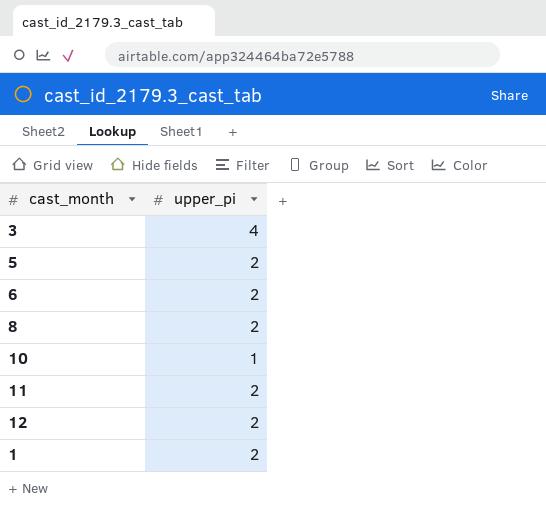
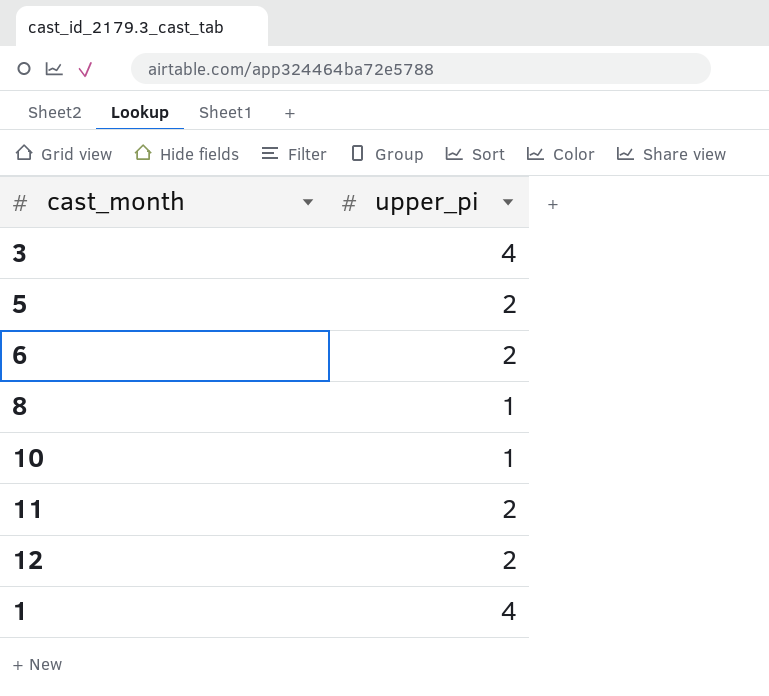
8 | upper_pi: 2 -> 1
1 | upper_pi: 2 -> 4

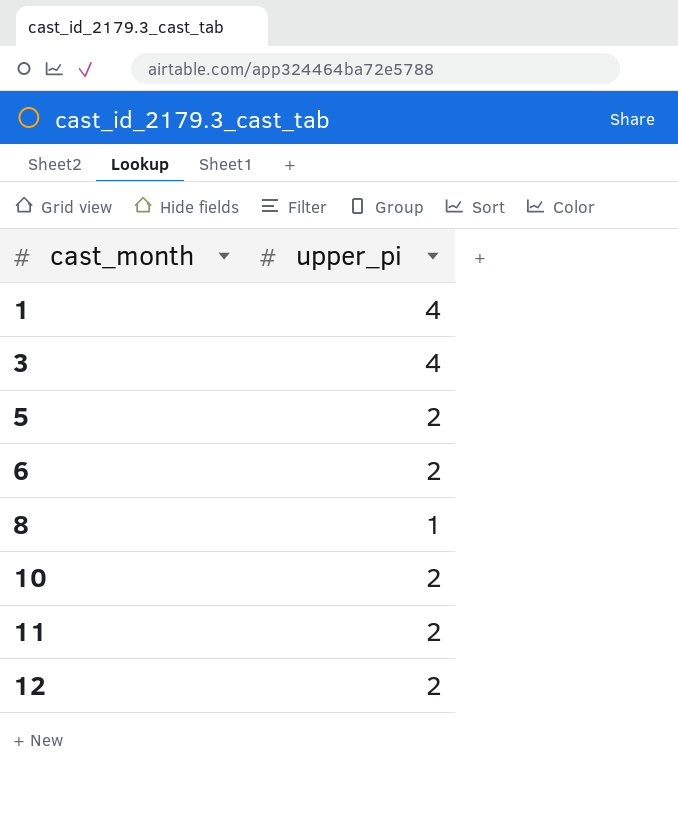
row order: none -> cast_month ascending
10 | upper_pi: 1 -> 2

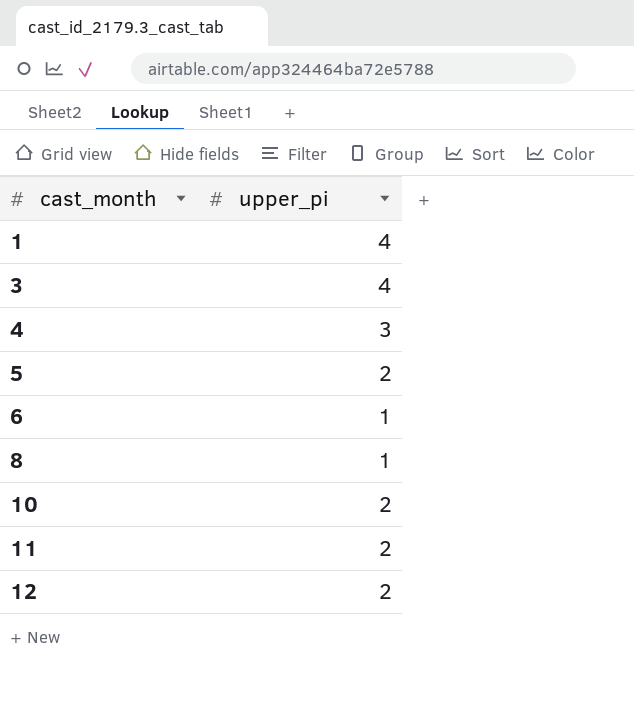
row 4: none -> 3
6 | upper_pi: 2 -> 1

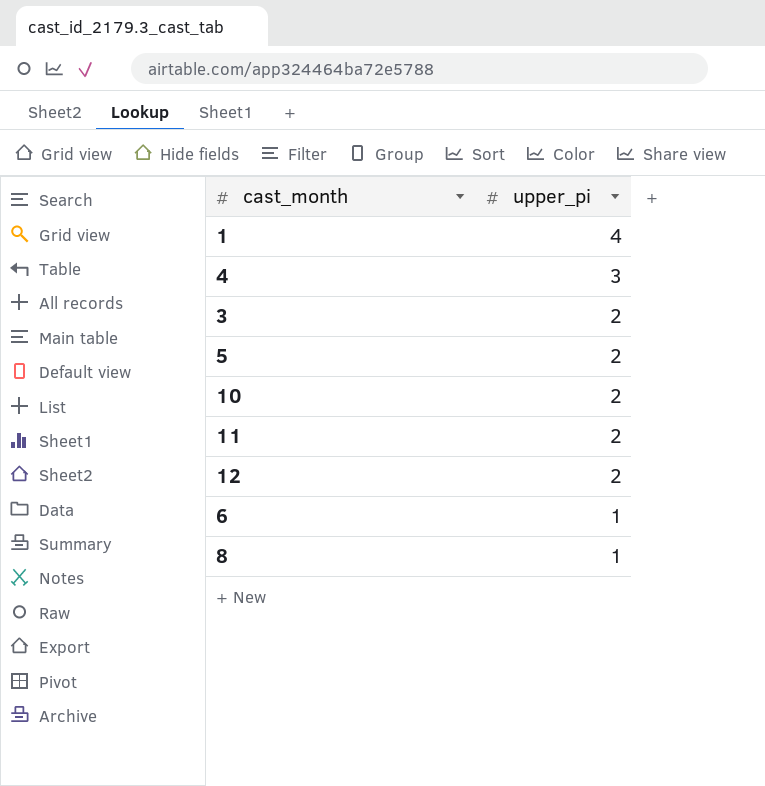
row order: cast_month ascending -> upper_pi descending
3 | upper_pi: 4 -> 2

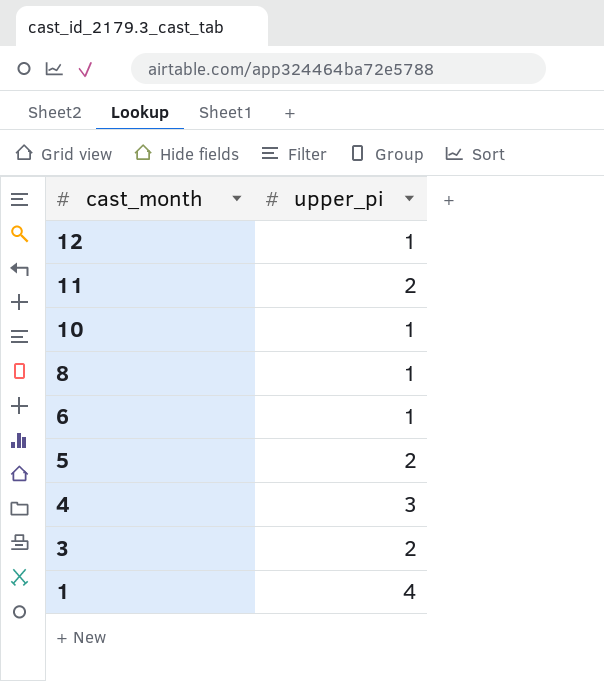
row order: upper_pi descending -> cast_month descending
12 | upper_pi: 2 -> 1
10 | upper_pi: 2 -> 1

